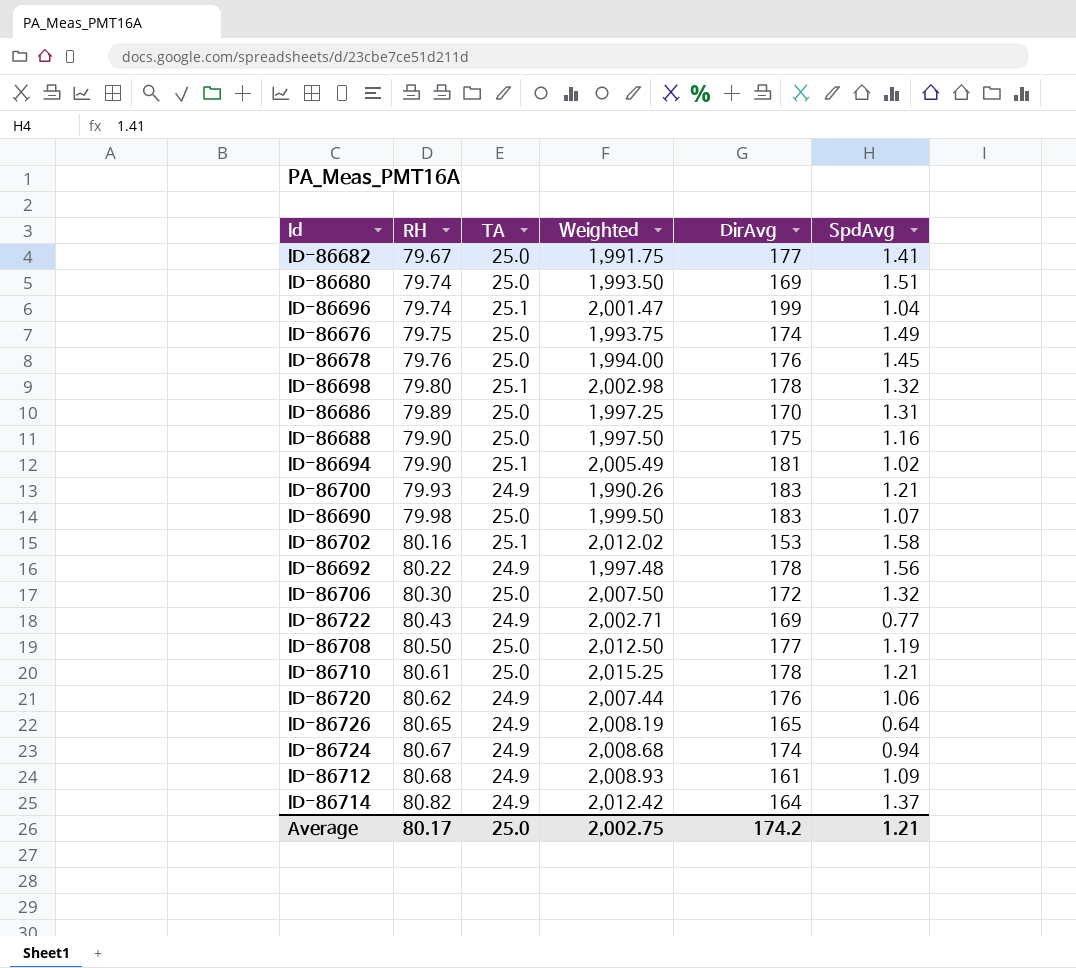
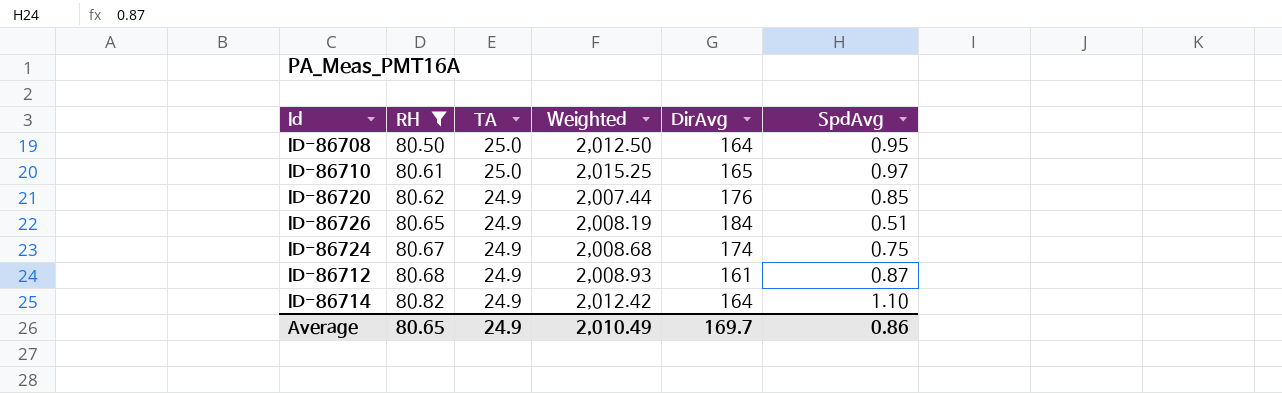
filter: none -> RH >= 80.50
ID-86708 | DirAvg: 177 -> 164
ID-86708 | SpdAvg: 1.19 -> 0.95
ID-86710 | DirAvg: 178 -> 165
ID-86710 | SpdAvg: 1.21 -> 0.97
ID-86720 | SpdAvg: 1.06 -> 0.85
ID-86726 | DirAvg: 165 -> 184
ID-86726 | SpdAvg: 0.64 -> 0.51
ID-86724 | SpdAvg: 0.94 -> 0.75
ID-86712 | SpdAvg: 1.09 -> 0.87
ID-86714 | SpdAvg: 1.37 -> 1.10
Average | RH: 80.17 -> 80.65
Average | TA: 25.0 -> 24.9
Average | Weighted: 2,002.75 -> 2,010.49
Average | DirAvg: 174.2 -> 169.7
Average | SpdAvg: 1.21 -> 0.86

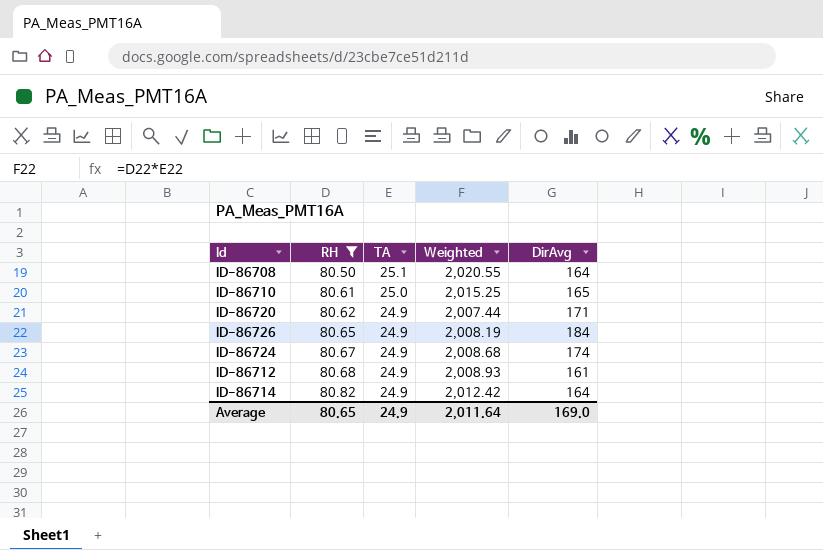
column SpdAvg | position: 6 -> none
ID-86708 | TA: 25.0 -> 25.1
ID-86708 | Weighted: 2,012.50 -> 2,020.55
ID-86720 | DirAvg: 176 -> 171
Average | Weighted: 2,010.49 -> 2,011.64
Average | DirAvg: 169.7 -> 169.0

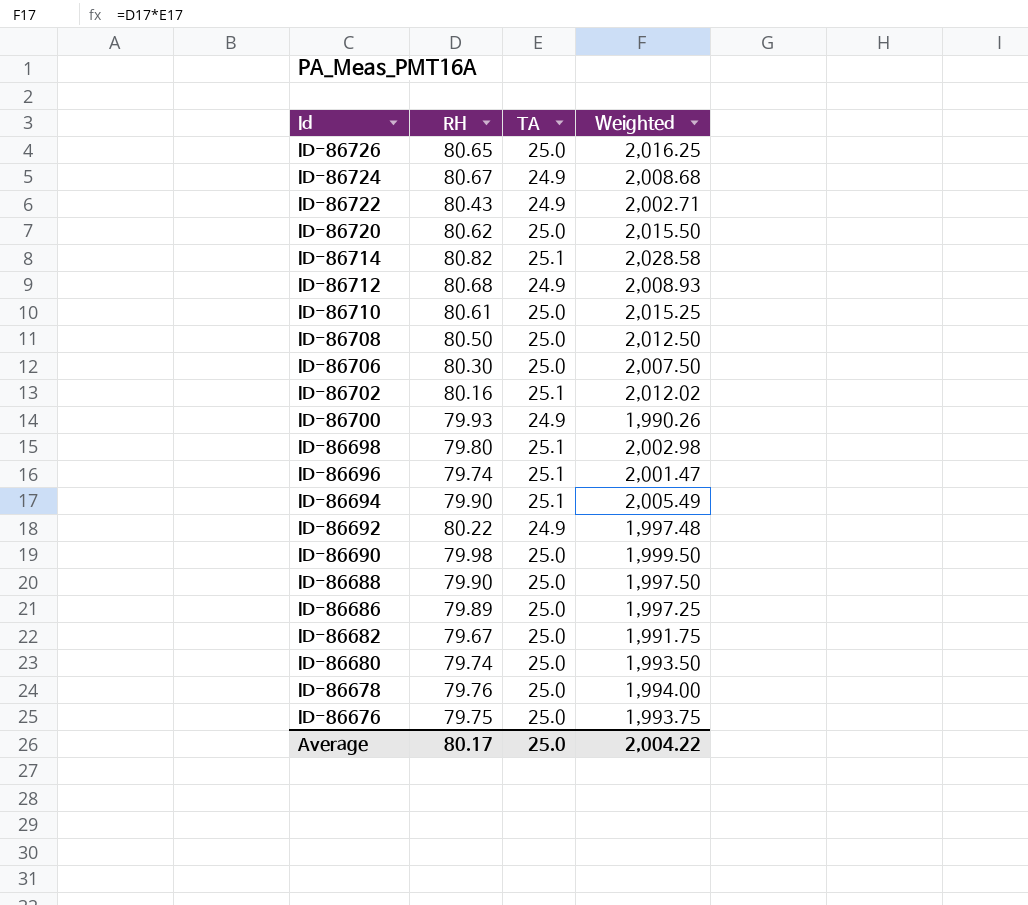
filter: RH >= 80.50 -> none
row order: RH ascending -> Id descending
column DirAvg | position: 5 -> none
ID-86726 | TA: 24.9 -> 25.0
ID-86726 | Weighted: 2,008.19 -> 2,016.25
ID-86720 | TA: 24.9 -> 25.0
ID-86720 | Weighted: 2,007.44 -> 2,015.50
ID-86714 | TA: 24.9 -> 25.1
ID-86714 | Weighted: 2,012.42 -> 2,028.58
ID-86708 | TA: 25.1 -> 25.0
ID-86708 | Weighted: 2,020.55 -> 2,012.50
Average | RH: 80.65 -> 80.17
Average | TA: 24.9 -> 25.0
Average | Weighted: 2,011.64 -> 2,004.22

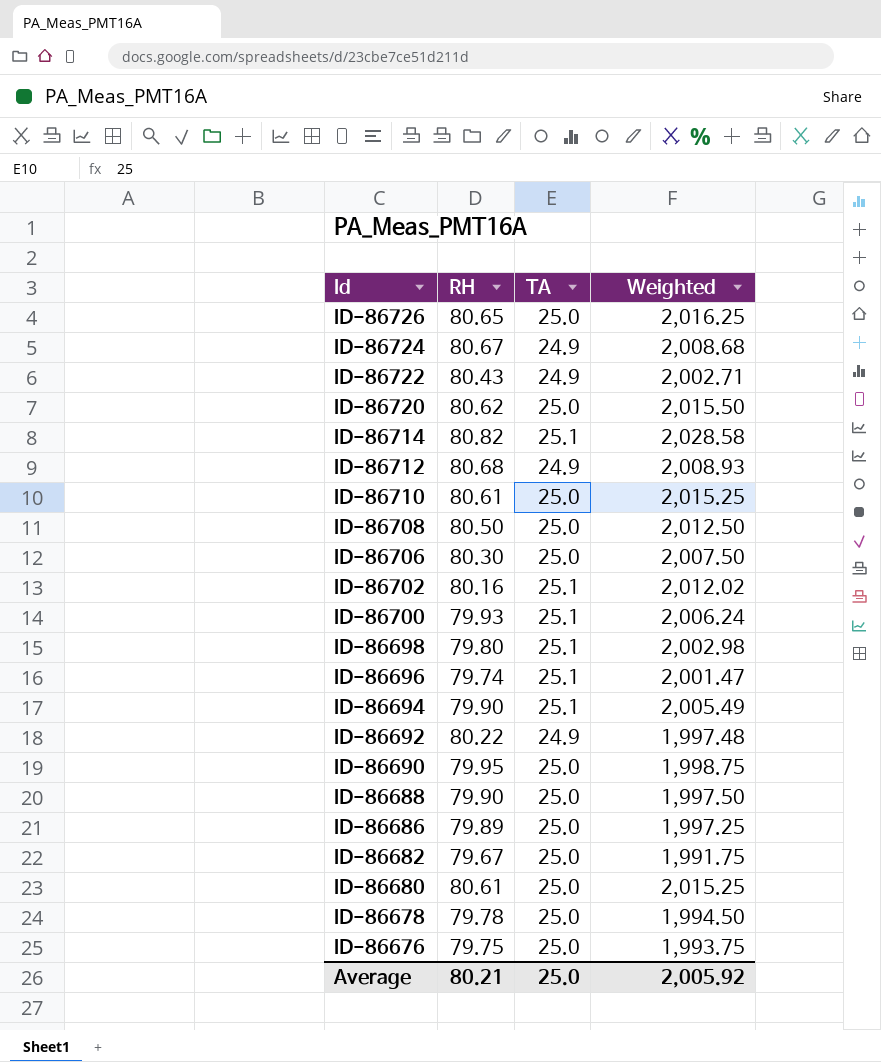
ID-86700 | TA: 24.9 -> 25.1
ID-86700 | Weighted: 1,990.26 -> 2,006.24
ID-86690 | RH: 79.98 -> 79.95
ID-86690 | Weighted: 1,999.50 -> 1,998.75
ID-86680 | RH: 79.74 -> 80.61
ID-86680 | Weighted: 1,993.50 -> 2,015.25
ID-86678 | RH: 79.76 -> 79.78
ID-86678 | Weighted: 1,994.00 -> 1,994.50
Average | RH: 80.17 -> 80.21
Average | Weighted: 2,004.22 -> 2,005.92

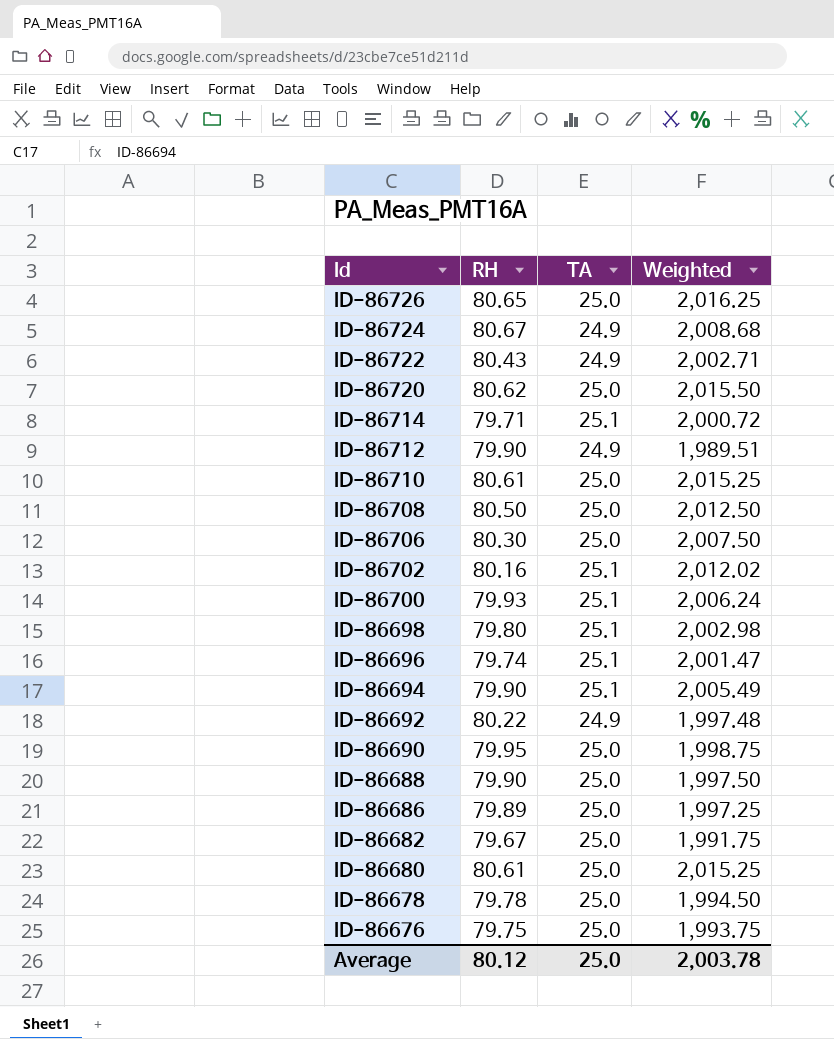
ID-86714 | RH: 80.82 -> 79.71
ID-86714 | Weighted: 2,028.58 -> 2,000.72
ID-86712 | RH: 80.68 -> 79.90
ID-86712 | Weighted: 2,008.93 -> 1,989.51
Average | RH: 80.21 -> 80.12
Average | Weighted: 2,005.92 -> 2,003.78

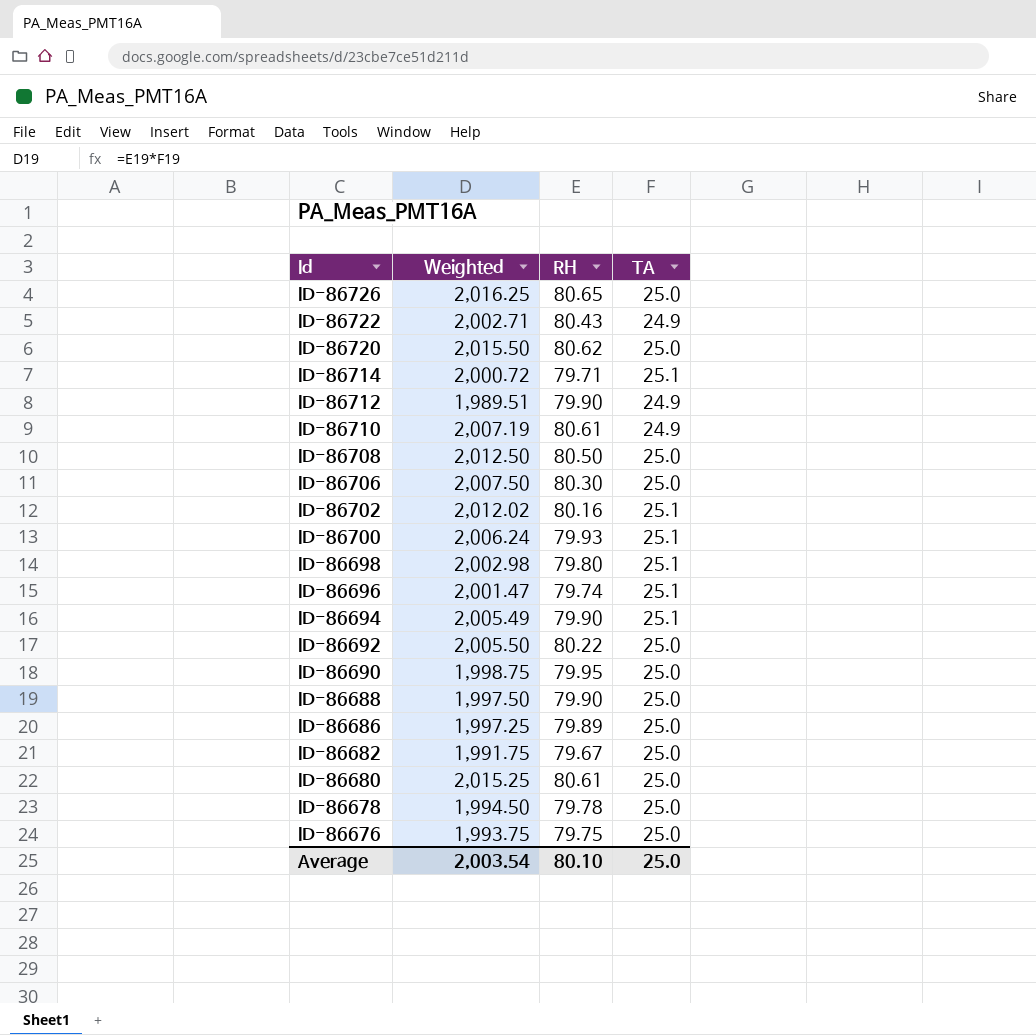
column Weighted | position: 4 -> 2
row ID-86724: 80.67 | 24.9 | 2,008.68 -> none
ID-86710 | Weighted: 2,015.25 -> 2,007.19
ID-86710 | TA: 25.0 -> 24.9
ID-86692 | Weighted: 1,997.48 -> 2,005.50
ID-86692 | TA: 24.9 -> 25.0
Average | Weighted: 2,003.78 -> 2,003.54
Average | RH: 80.12 -> 80.10

